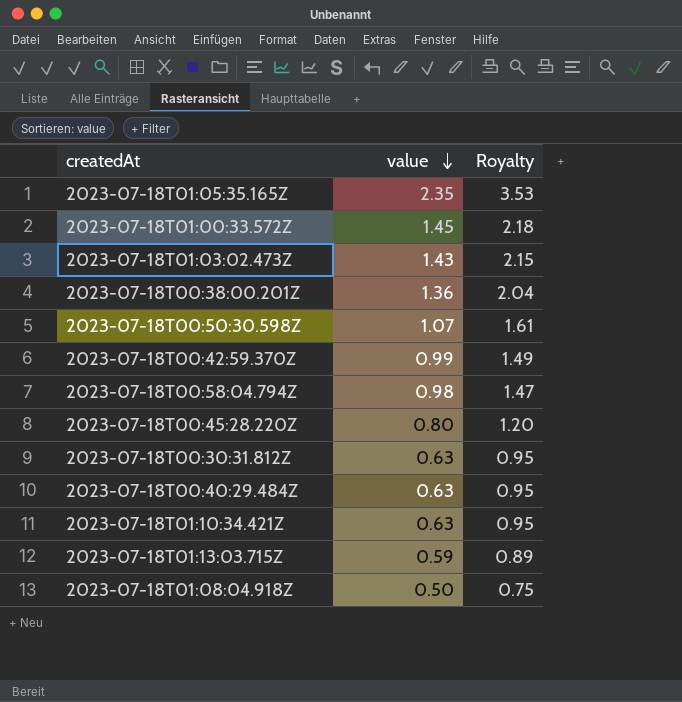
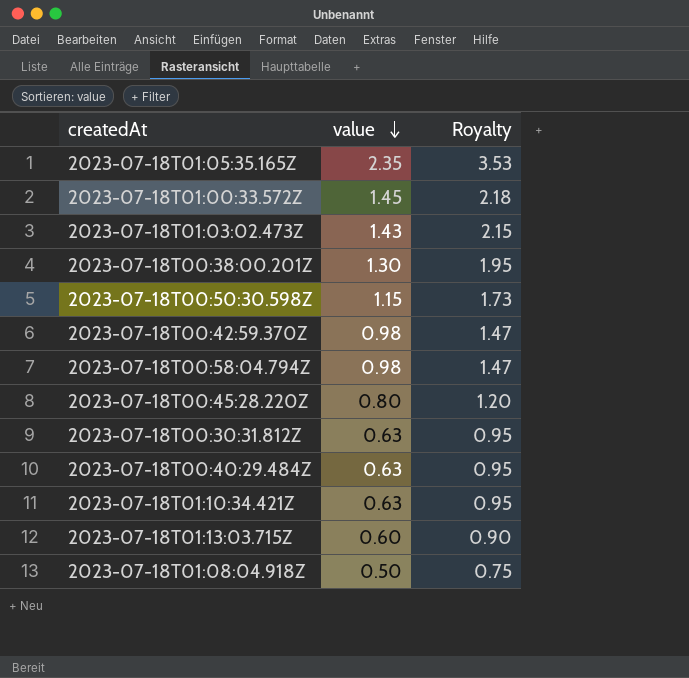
2023-07-18T00:38:00.201Z | value: 1.36 -> 1.30
2023-07-18T00:38:00.201Z | Royalty: 2.04 -> 1.95
2023-07-18T00:50:30.598Z | value: 1.07 -> 1.15
2023-07-18T00:50:30.598Z | Royalty: 1.61 -> 1.73
2023-07-18T00:42:59.370Z | value: 0.99 -> 0.98
2023-07-18T00:42:59.370Z | Royalty: 1.49 -> 1.47
2023-07-18T01:13:03.715Z | value: 0.59 -> 0.60
2023-07-18T01:13:03.715Z | Royalty: 0.89 -> 0.90

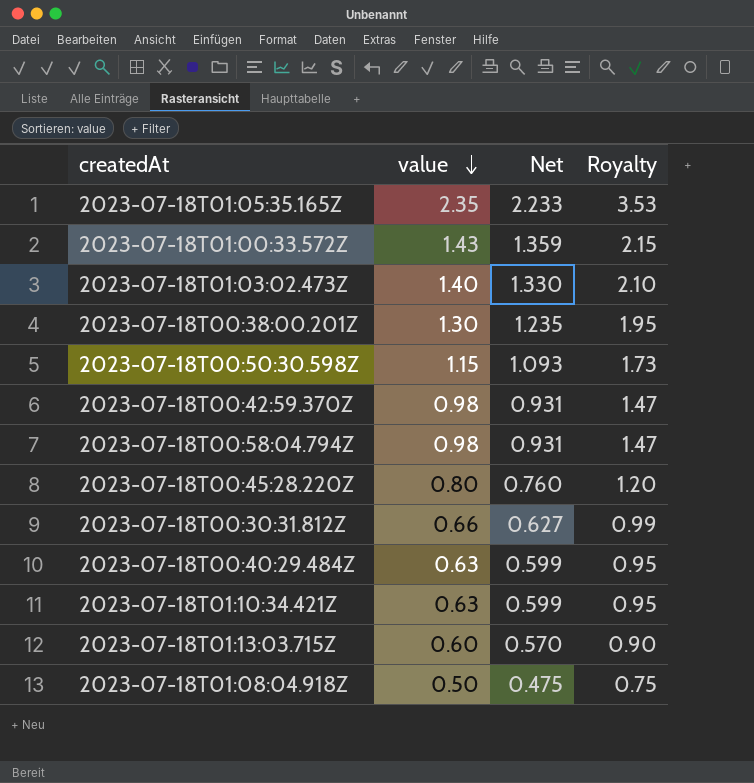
column Net | formula: none -> [value] * 0.95
2023-07-18T01:00:33.572Z | value: 1.45 -> 1.43
2023-07-18T01:00:33.572Z | Royalty: 2.18 -> 2.15
2023-07-18T01:03:02.473Z | value: 1.43 -> 1.40
2023-07-18T01:03:02.473Z | Royalty: 2.15 -> 2.10
2023-07-18T00:30:31.812Z | value: 0.63 -> 0.66
2023-07-18T00:30:31.812Z | Royalty: 0.95 -> 0.99

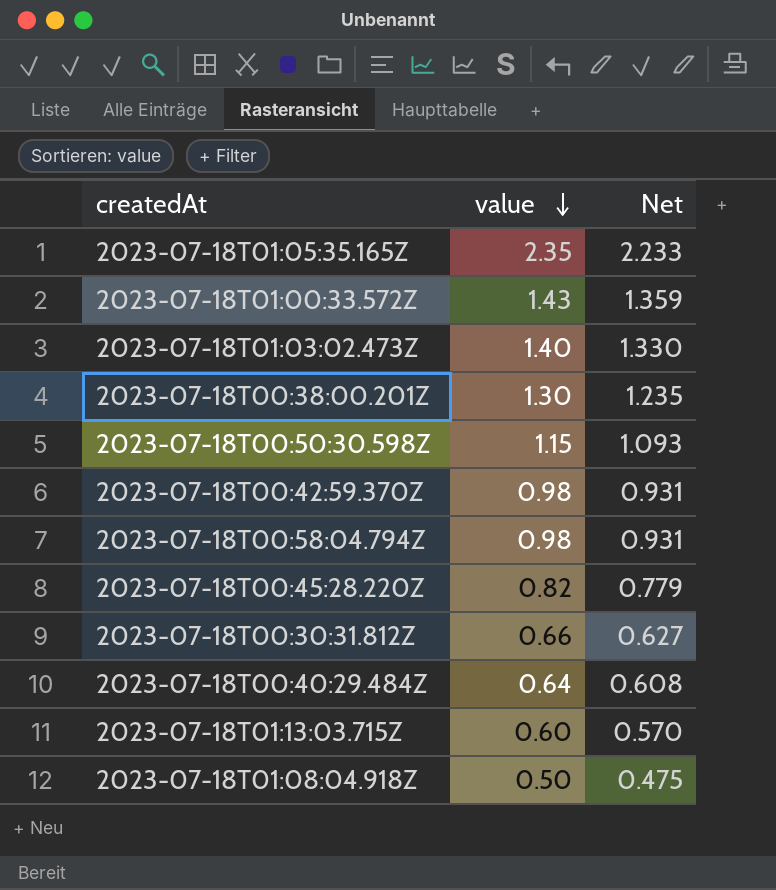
column Royalty | formula: [value] * 1.5 -> none
row 2023-07-18T01:10:34.421Z: 0.63 | 0.599 | 0.95 -> none
2023-07-18T00:45:28.220Z | value: 0.80 -> 0.82
2023-07-18T00:45:28.220Z | Net: 0.760 -> 0.779
2023-07-18T00:40:29.484Z | value: 0.63 -> 0.64
2023-07-18T00:40:29.484Z | Net: 0.599 -> 0.608

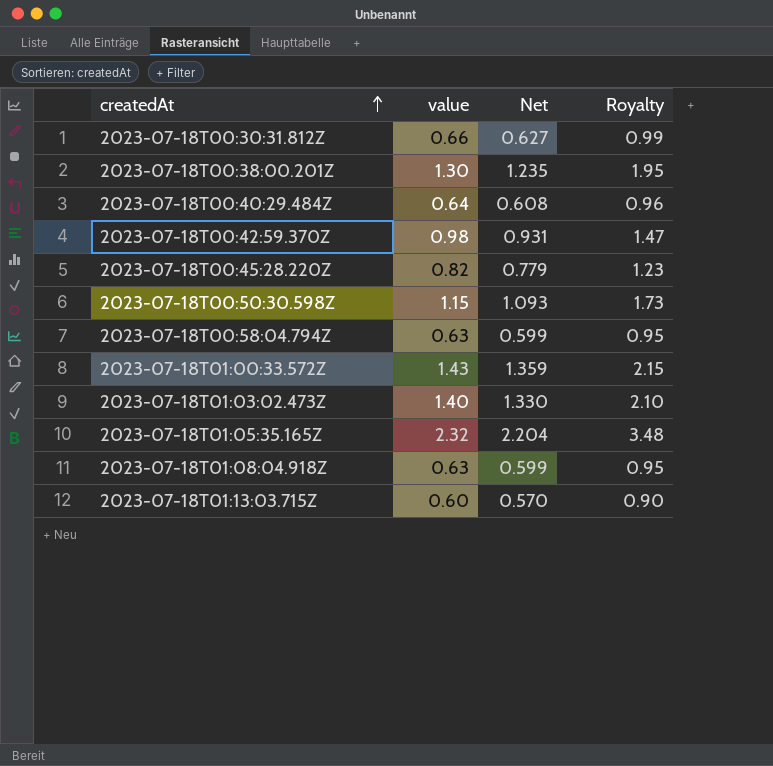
row order: value descending -> createdAt ascending
column Royalty | formula: none -> [value] * 1.5
2023-07-18T00:58:04.794Z | value: 0.98 -> 0.63
2023-07-18T00:58:04.794Z | Net: 0.931 -> 0.599
2023-07-18T01:05:35.165Z | value: 2.35 -> 2.32
2023-07-18T01:05:35.165Z | Net: 2.233 -> 2.204
2023-07-18T01:08:04.918Z | value: 0.50 -> 0.63
2023-07-18T01:08:04.918Z | Net: 0.475 -> 0.599

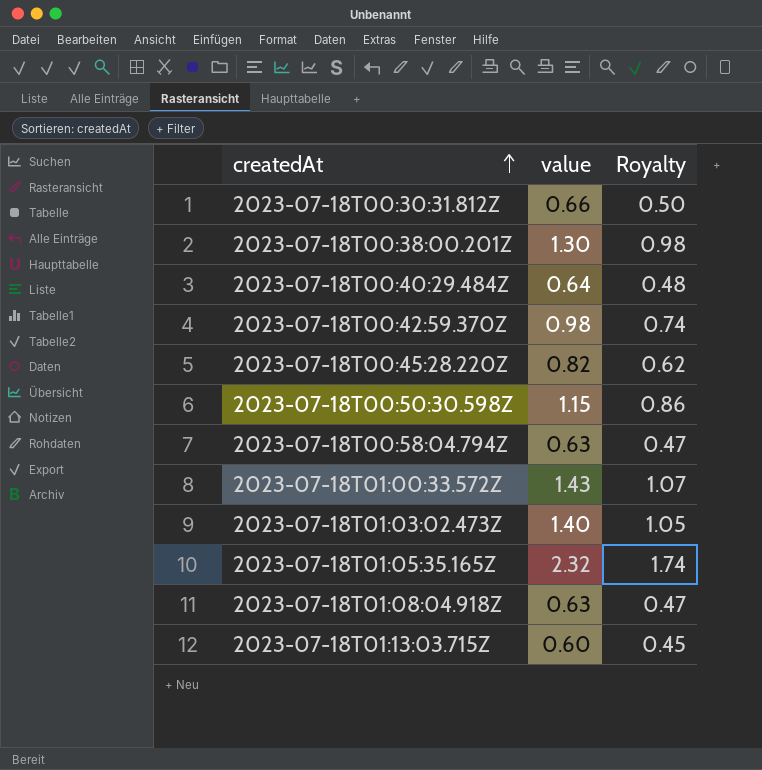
column Net | formula: [value] * 0.95 -> none
column Royalty | formula: [value] * 1.5 -> [value] * 0.75

